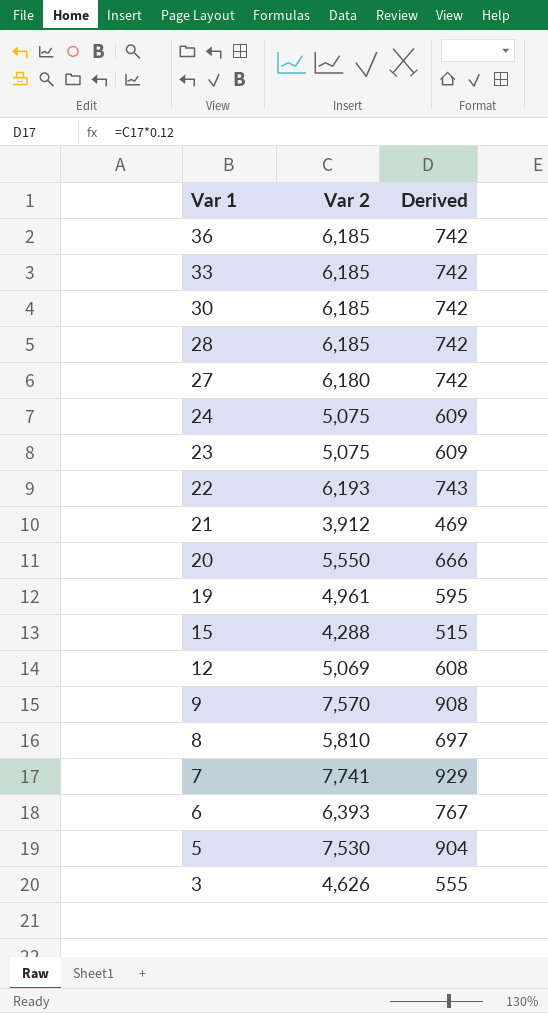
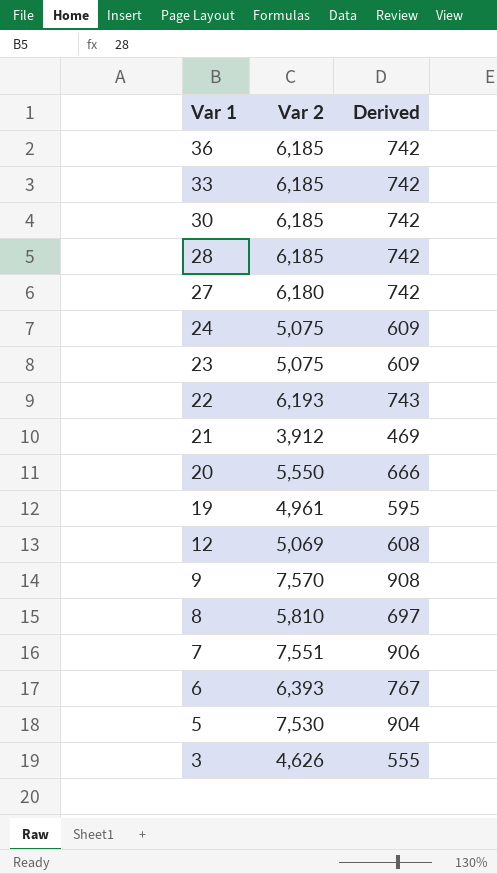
row 15: 4,288 | 515 -> none
7 | Var 2: 7,741 -> 7,551
7 | Derived: 929 -> 906

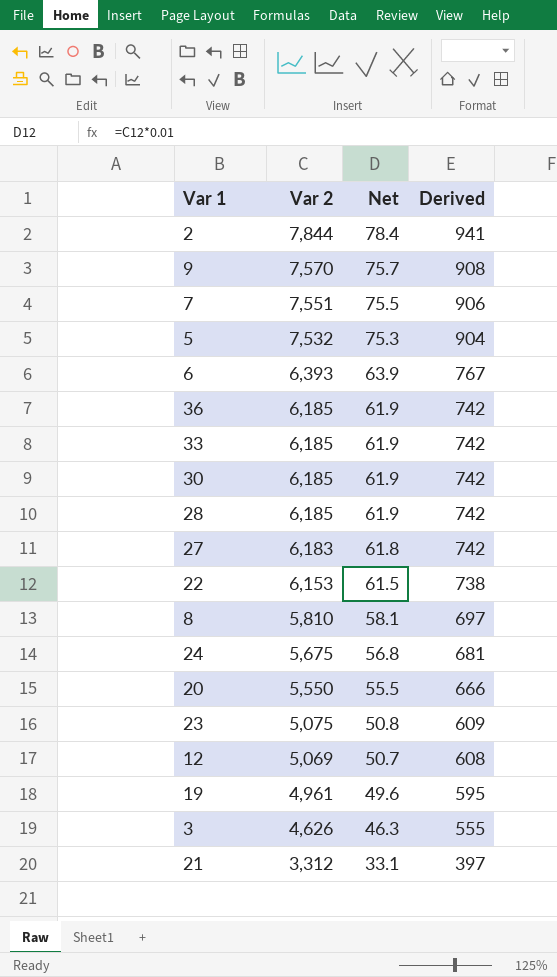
row order: Var 1 descending -> Var 2 descending
column Net | formula: none -> [Var 2] * 0.01
row 2: none -> 7,844 | 78.4 | 941
5 | Var 2: 7,530 -> 7,532
27 | Var 2: 6,180 -> 6,183
22 | Var 2: 6,193 -> 6,153
22 | Derived: 743 -> 738
24 | Var 2: 5,075 -> 5,675
24 | Derived: 609 -> 681
21 | Var 2: 3,912 -> 3,312
21 | Derived: 469 -> 397

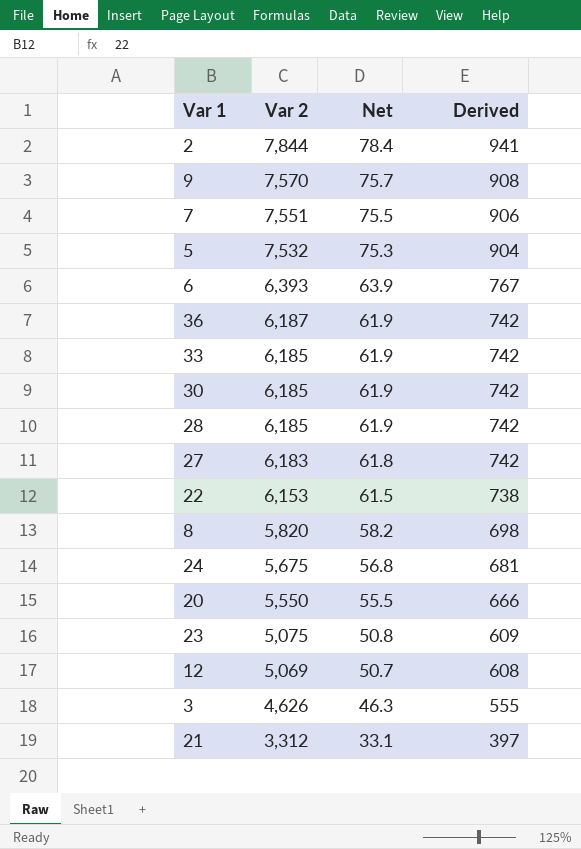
row 19: 4,961 | 49.6 | 595 -> none
36 | Var 2: 6,185 -> 6,187
8 | Var 2: 5,810 -> 5,820
8 | Net: 58.1 -> 58.2
8 | Derived: 697 -> 698

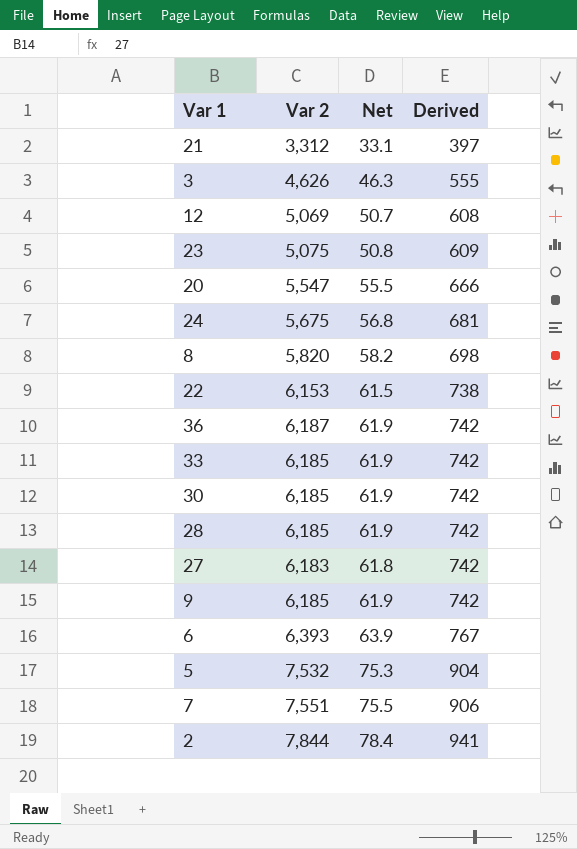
row order: Var 2 descending -> Derived ascending
20 | Var 2: 5,550 -> 5,547
9 | Var 2: 7,570 -> 6,185
9 | Net: 75.7 -> 61.9
9 | Derived: 908 -> 742

